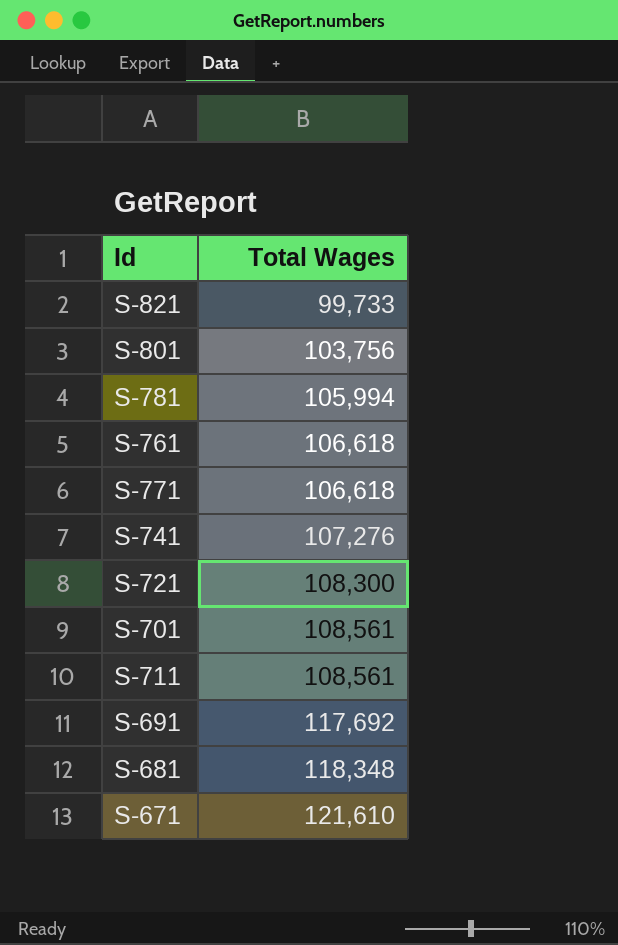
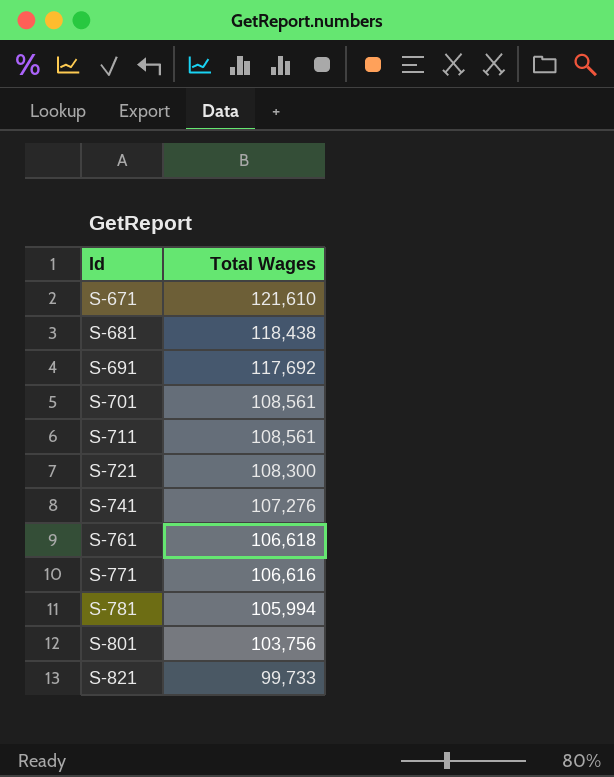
row order: Total Wages ascending -> Id ascending
S-681 | Total Wages: 118,348 -> 118,438
S-771 | Total Wages: 106,618 -> 106,616

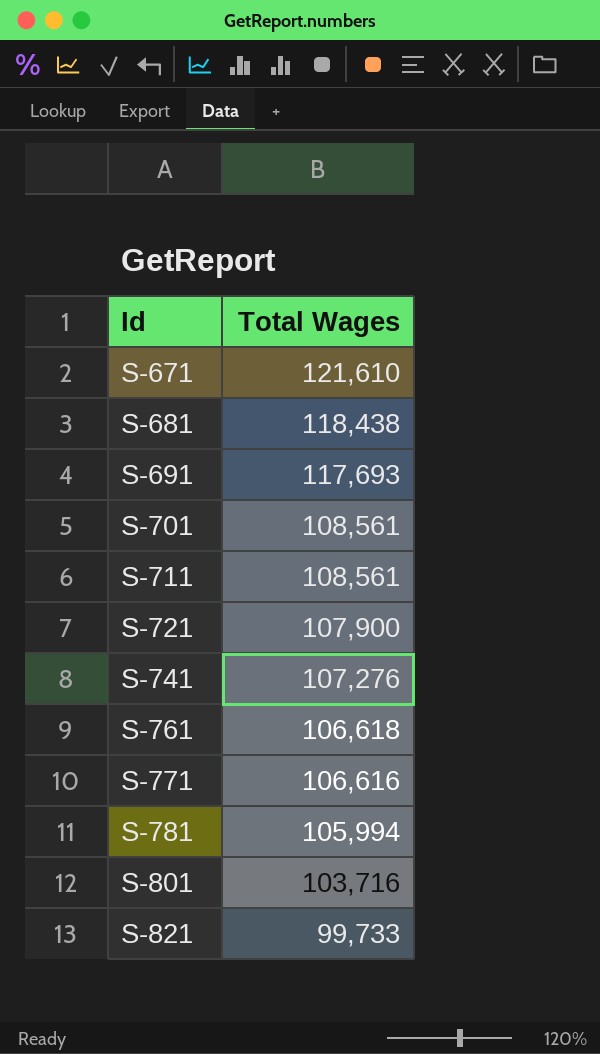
S-691 | Total Wages: 117,692 -> 117,693
S-721 | Total Wages: 108,300 -> 107,900
S-801 | Total Wages: 103,756 -> 103,716

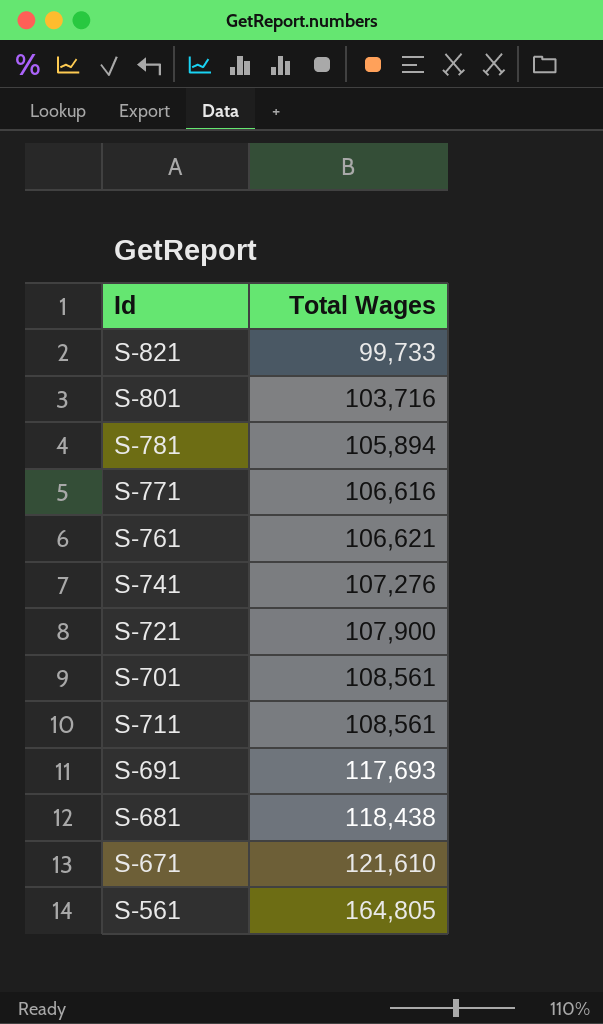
row order: Id ascending -> Total Wages ascending
S-781 | Total Wages: 105,994 -> 105,894
S-761 | Total Wages: 106,618 -> 106,621
row S-561: none -> 164,805

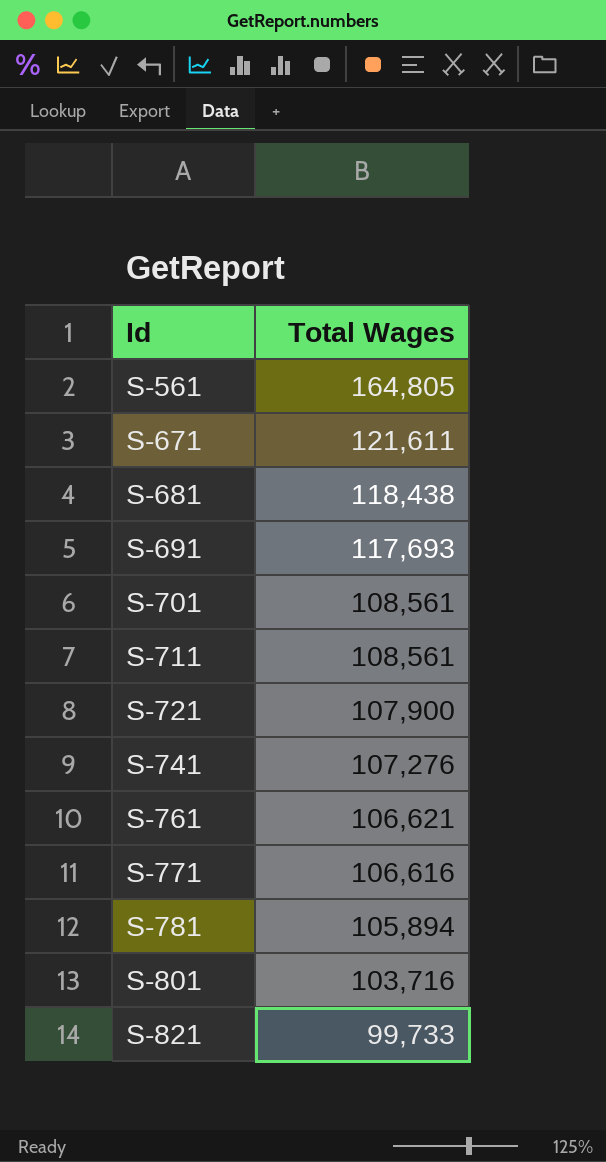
row order: Total Wages ascending -> Id ascending
S-671 | Total Wages: 121,610 -> 121,611

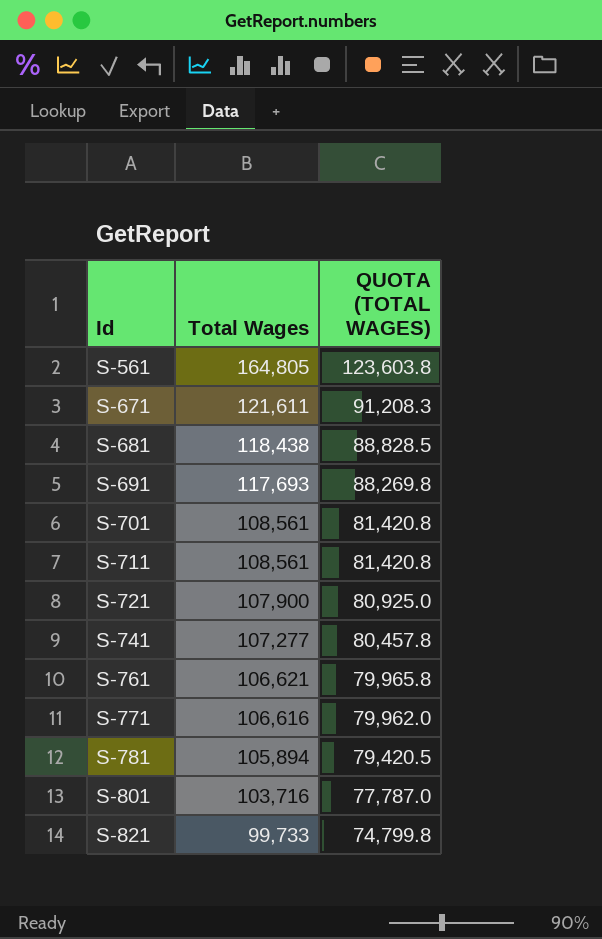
column QUOTA (TOTAL WAGES) | formula: none -> [Total Wages] * 0.75
S-741 | Total Wages: 107,276 -> 107,277

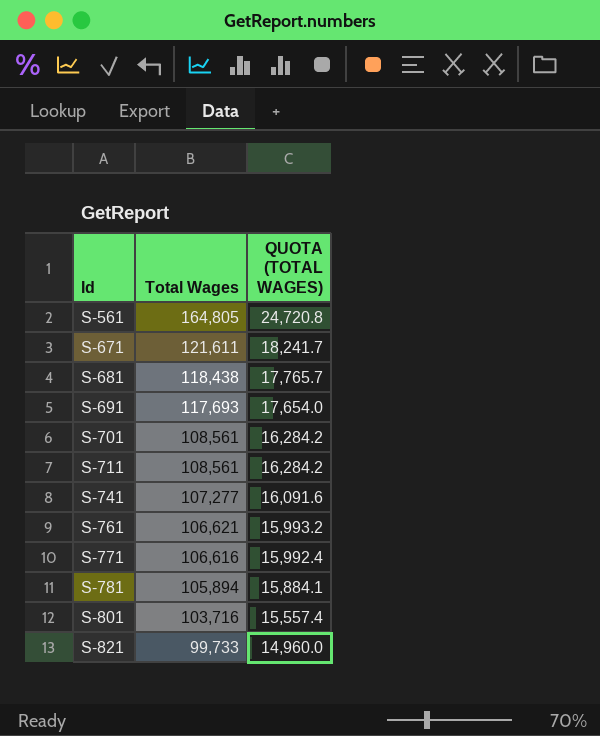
column QUOTA (TOTAL WAGES) | formula: [Total Wages] * 0.75 -> [Total Wages] * 0.15
row S-721: 107,900 | 80,925.0 -> none

